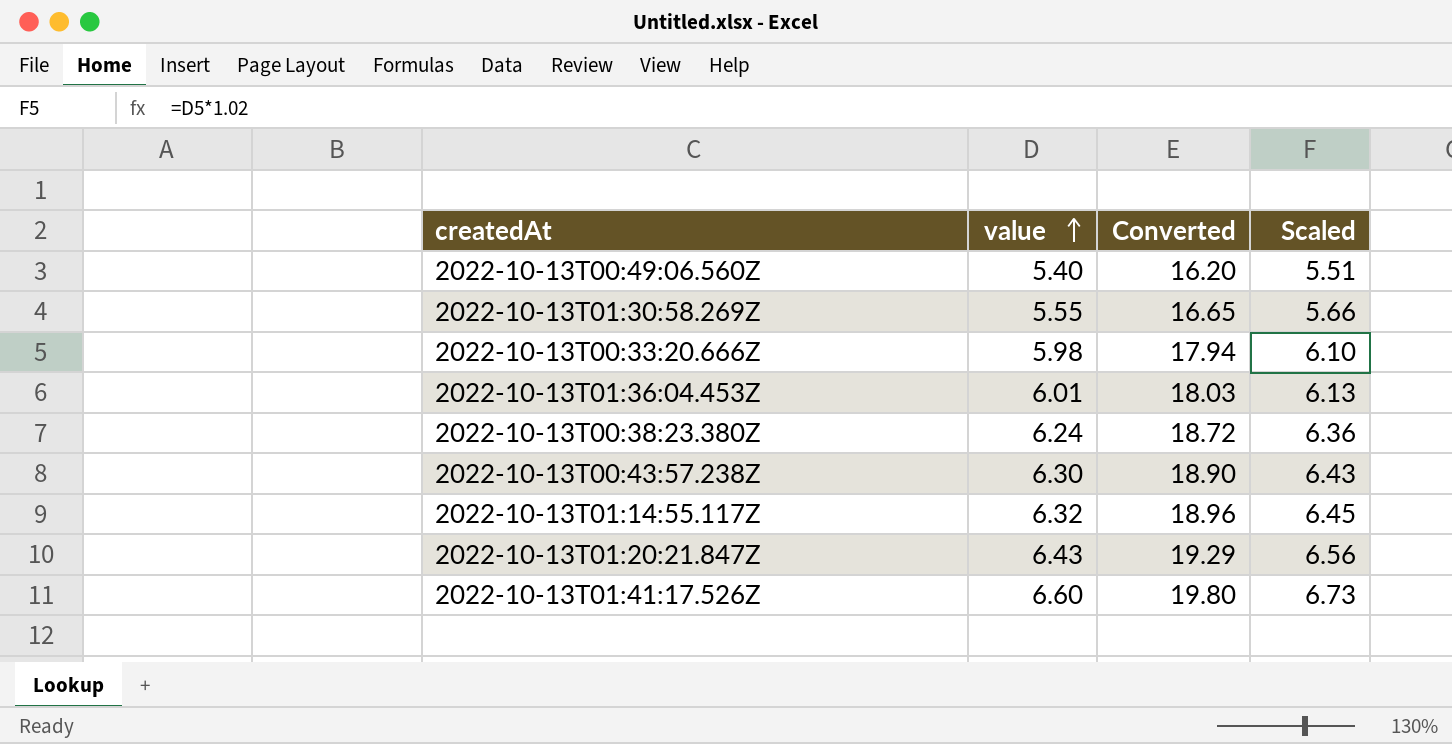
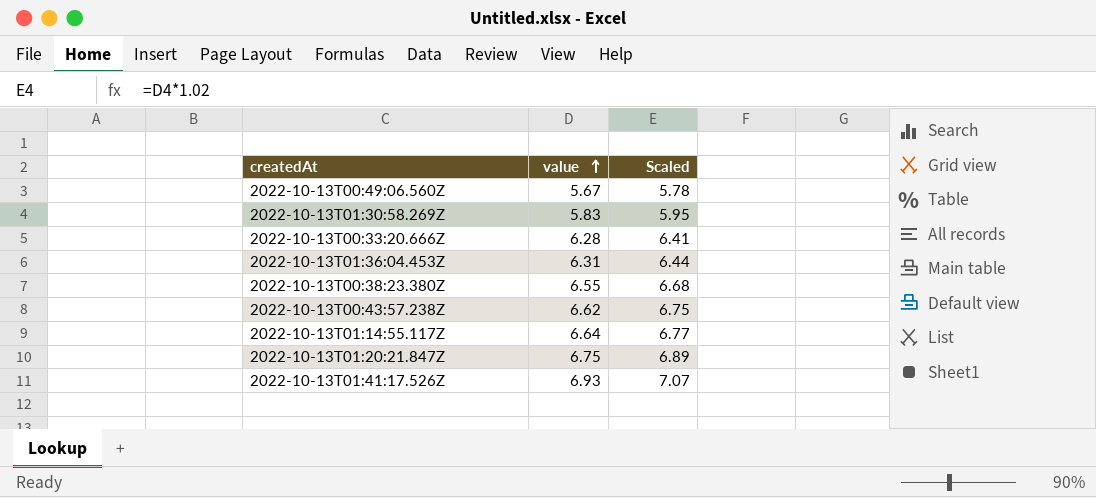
column Converted | formula: [value] * 3 -> none
2022-10-13T00:49:06.560Z | value: 5.40 -> 5.67
2022-10-13T00:49:06.560Z | Scaled: 5.51 -> 5.78
2022-10-13T01:30:58.269Z | value: 5.55 -> 5.83
2022-10-13T01:30:58.269Z | Scaled: 5.66 -> 5.95
2022-10-13T00:33:20.666Z | value: 5.98 -> 6.28
2022-10-13T00:33:20.666Z | Scaled: 6.10 -> 6.41
2022-10-13T01:36:04.453Z | value: 6.01 -> 6.31
2022-10-13T01:36:04.453Z | Scaled: 6.13 -> 6.44
2022-10-13T00:38:23.380Z | value: 6.24 -> 6.55
2022-10-13T00:38:23.380Z | Scaled: 6.36 -> 6.68
2022-10-13T00:43:57.238Z | value: 6.30 -> 6.62
2022-10-13T00:43:57.238Z | Scaled: 6.43 -> 6.75
2022-10-13T01:14:55.117Z | value: 6.32 -> 6.64
2022-10-13T01:14:55.117Z | Scaled: 6.45 -> 6.77
2022-10-13T01:20:21.847Z | value: 6.43 -> 6.75
2022-10-13T01:20:21.847Z | Scaled: 6.56 -> 6.89
2022-10-13T01:41:17.526Z | value: 6.60 -> 6.93
2022-10-13T01:41:17.526Z | Scaled: 6.73 -> 7.07

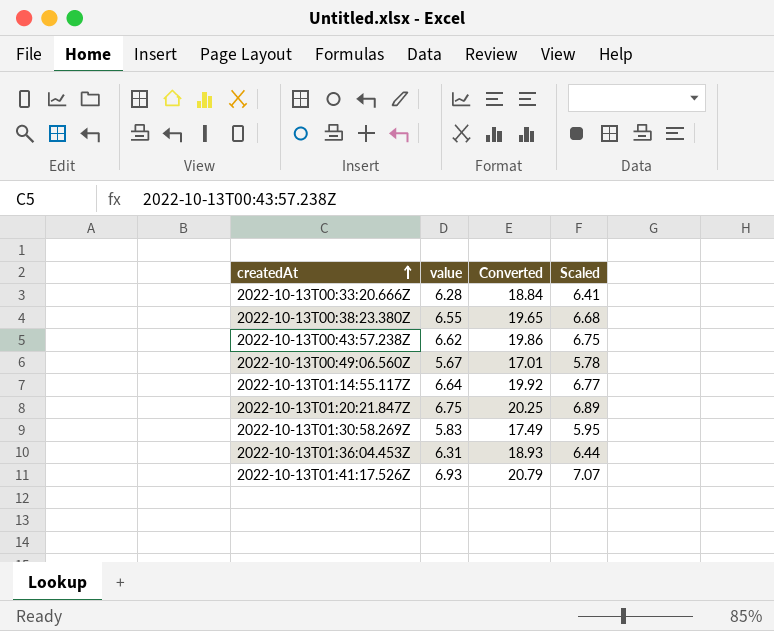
row order: value ascending -> createdAt ascending
column Converted | formula: none -> [value] * 3

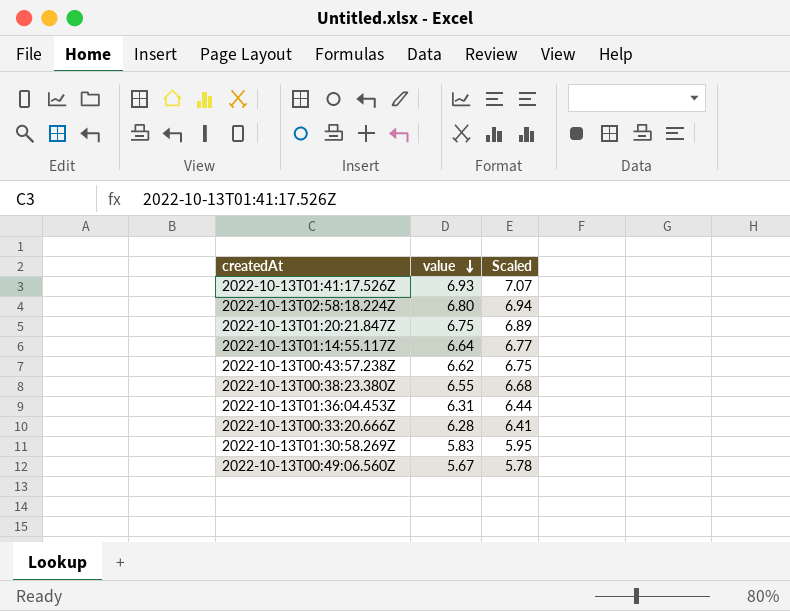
row order: createdAt ascending -> value descending
column Converted | formula: [value] * 3 -> none
row 2022-10-13T02:58:18.224Z: none -> 6.80 | 6.94

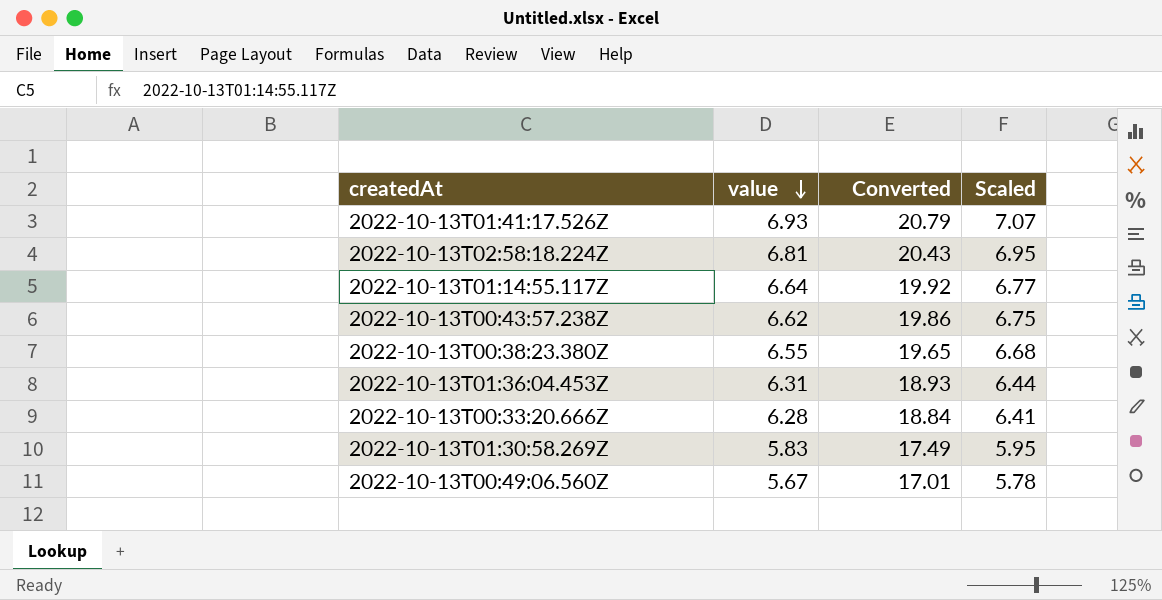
column Converted | formula: none -> [value] * 3
row 2022-10-13T01:20:21.847Z: 6.75 | 6.89 -> none
2022-10-13T02:58:18.224Z | value: 6.80 -> 6.81
2022-10-13T02:58:18.224Z | Scaled: 6.94 -> 6.95

